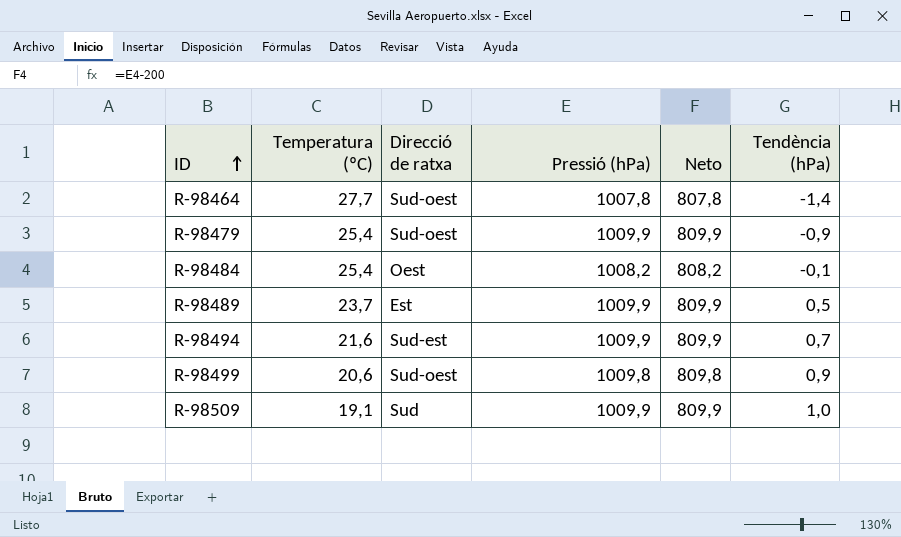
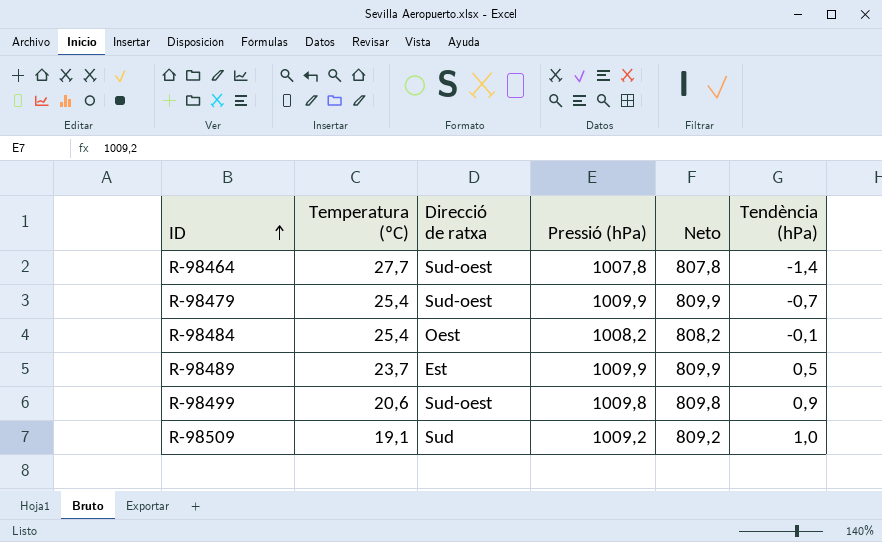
row R-98494: 21,6 | Sud-est | 1009,9 | 809,9 | 0,7 -> none
R-98479 | Tendència (hPa): -0,9 -> -0,7
R-98509 | Pressió (hPa): 1009,9 -> 1009,2
R-98509 | Neto: 809,9 -> 809,2

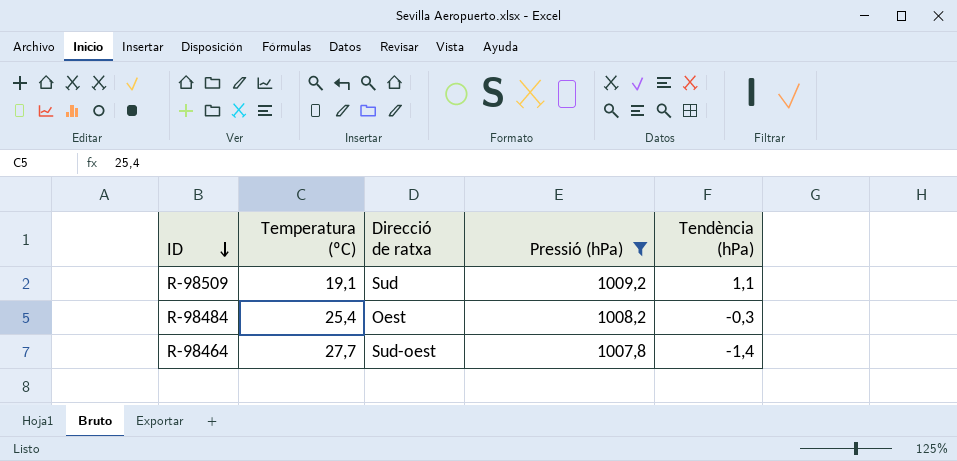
filter: none -> Pressió (hPa) <= 1009,2
row order: ID ascending -> ID descending
column Neto | formula: [Pressió (hPa)] - 200 -> none
R-98509 | Tendència (hPa): 1,0 -> 1,1
R-98484 | Tendència (hPa): -0,1 -> -0,3

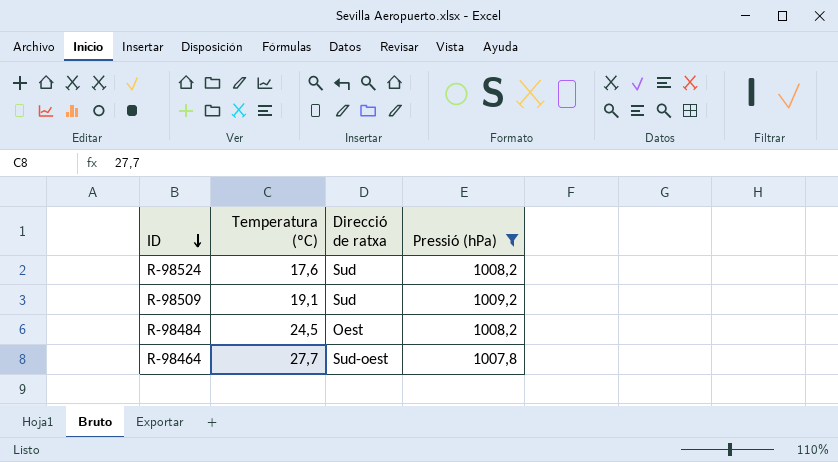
column Tendència (hPa) | position: 5 -> none
row R-98524: none -> 17,6 | Sud | 1008,2
R-98484 | Temperatura (ºC): 25,4 -> 24,5

